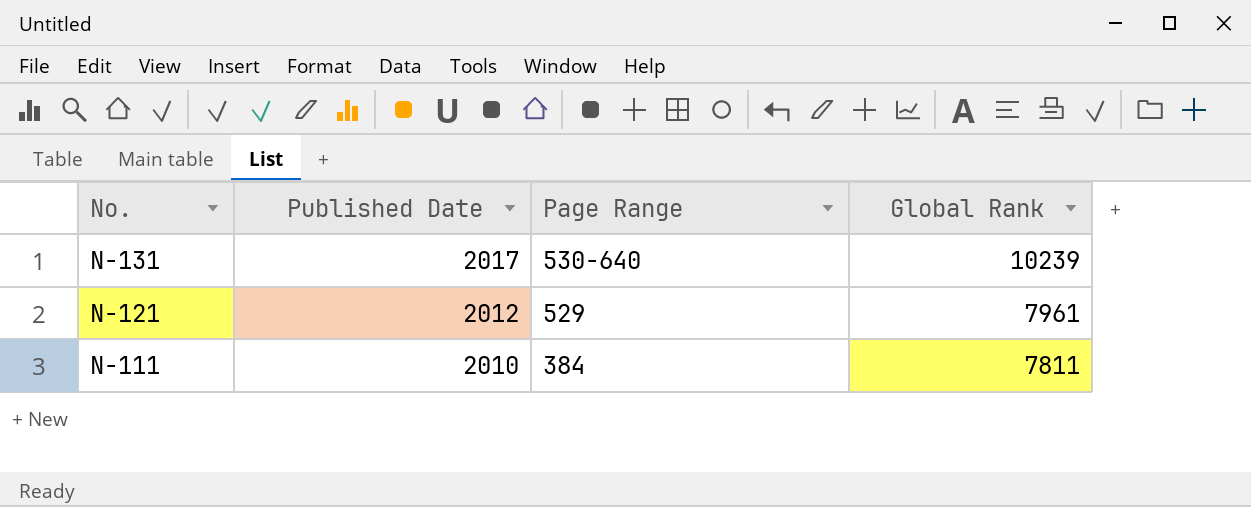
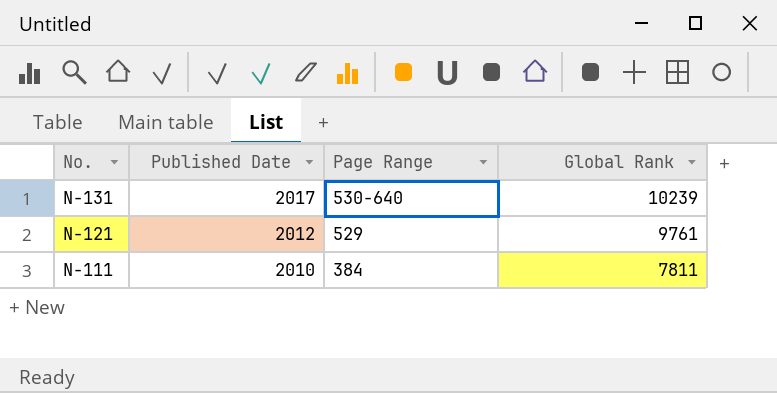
N-121 | Global Rank: 7961 -> 9761

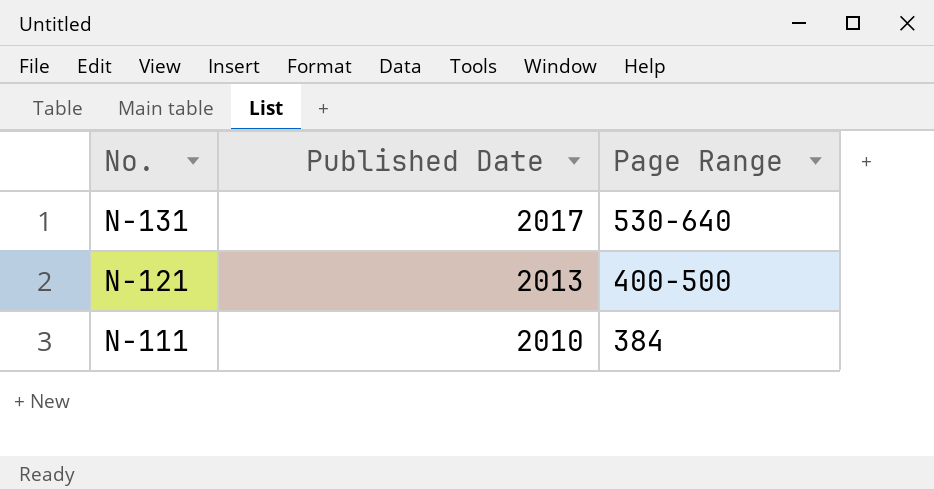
column Global Rank | position: 4 -> none
N-121 | Published Date: 2012 -> 2013
N-121 | Page Range: 529 -> 400-500

